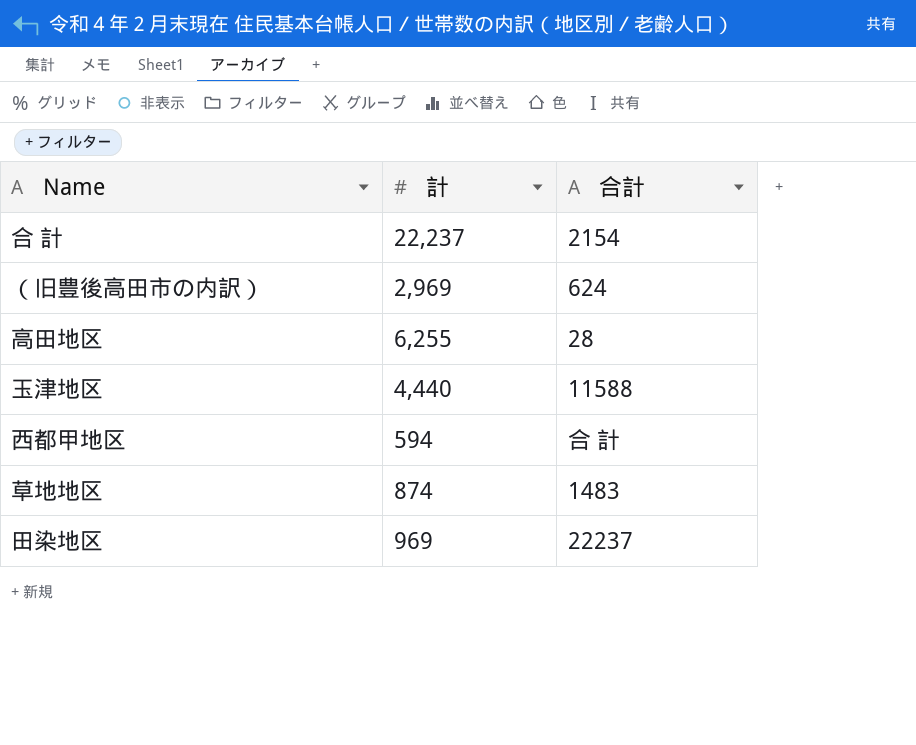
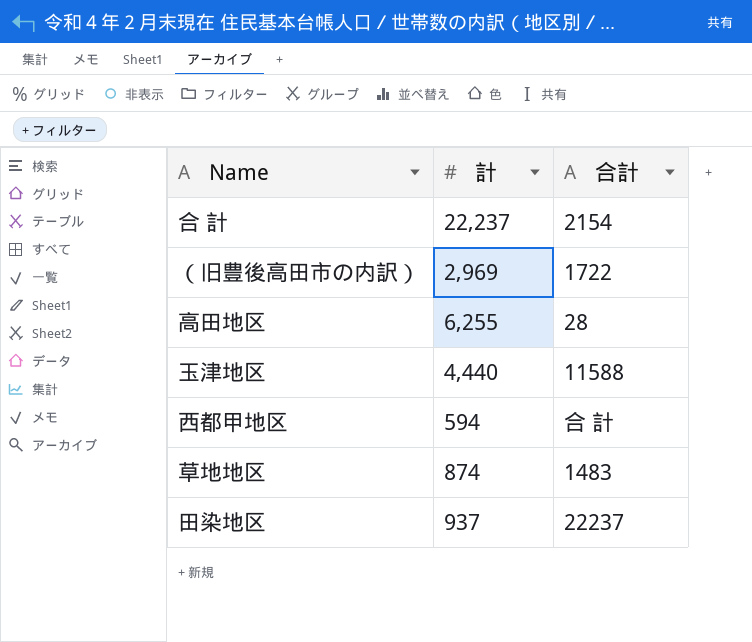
（旧豊後高田市の内訳） | 合計: 624 -> 1722
田染地区 | 計: 969 -> 937

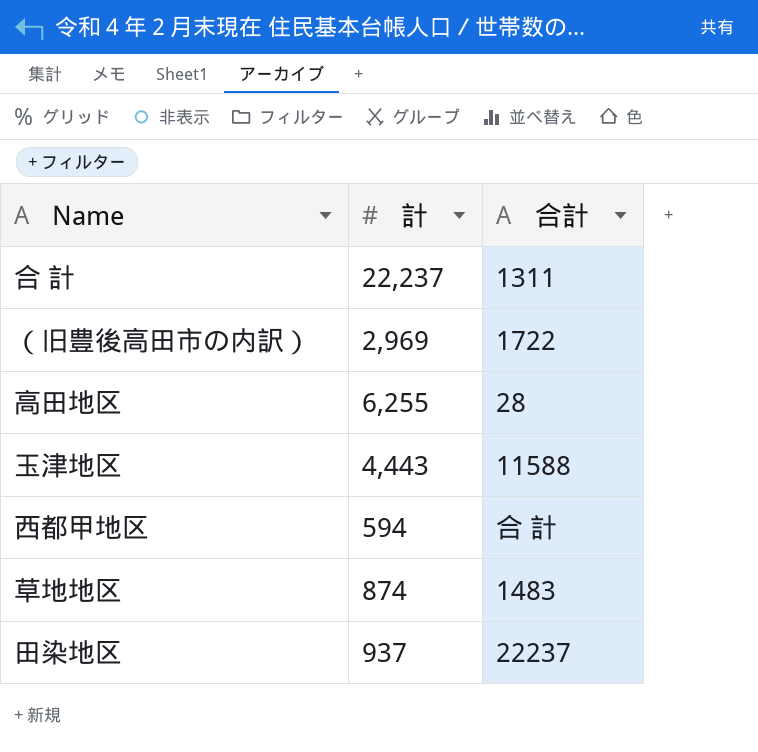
合 計 | 合計: 2154 -> 1311
玉津地区 | 計: 4,440 -> 4,443

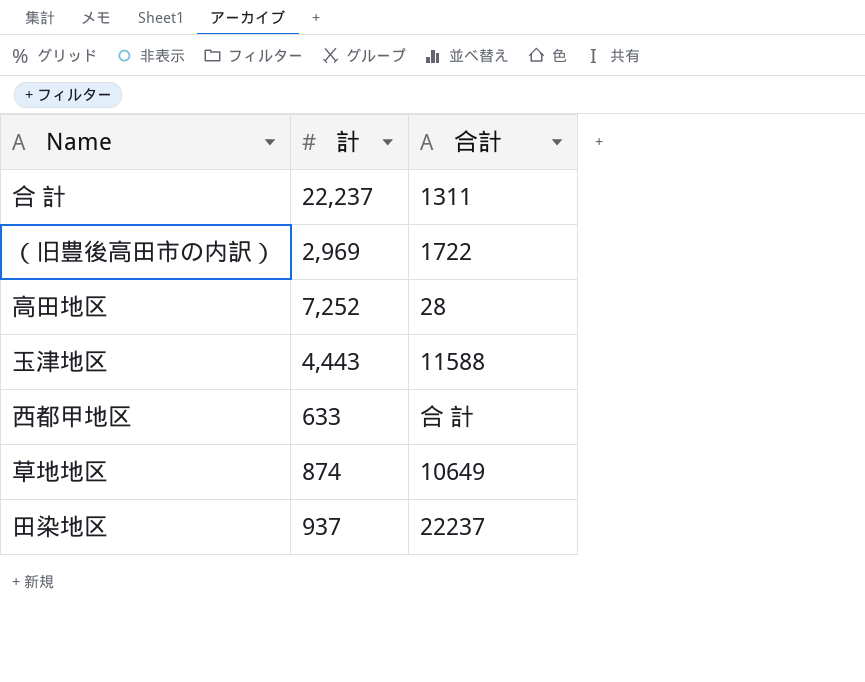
高田地区 | 計: 6,255 -> 7,252
西都甲地区 | 計: 594 -> 633
草地地区 | 合計: 1483 -> 10649

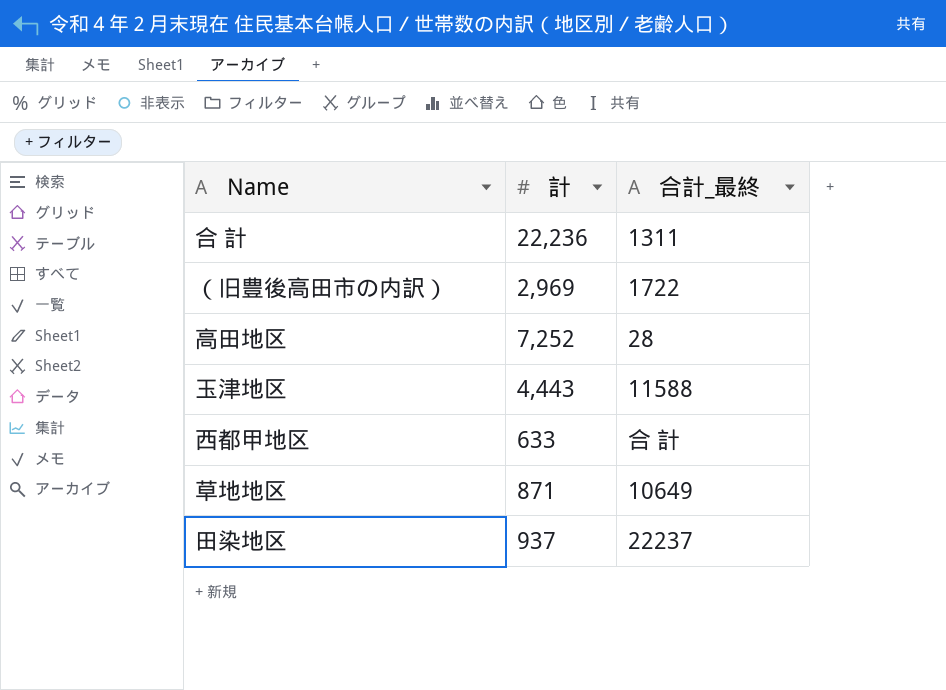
column name: 合計 -> 合計_最終
合 計 | 計: 22,237 -> 22,236
草地地区 | 計: 874 -> 871

